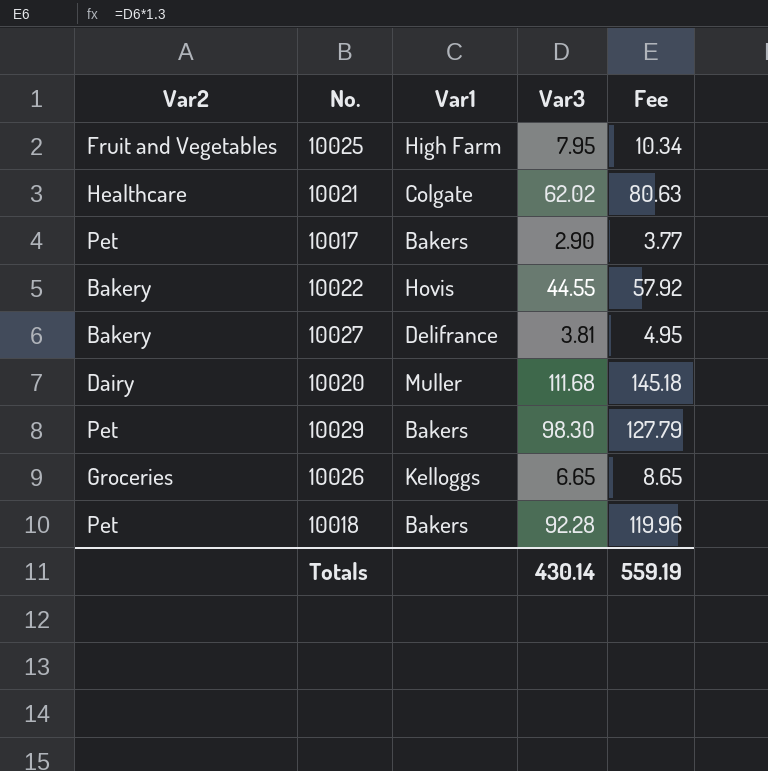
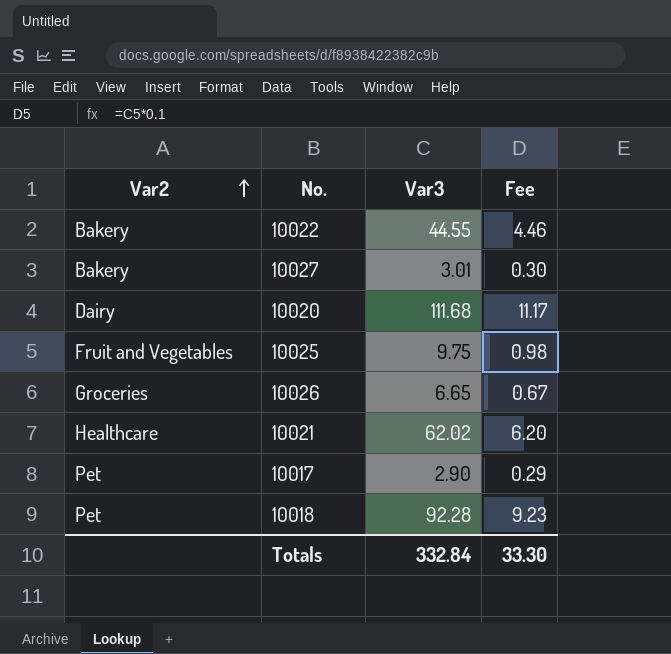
row order: none -> Var2 ascending
column Var1 | position: 3 -> none
column Fee | formula: [Var3] * 1.3 -> [Var3] * 0.1
row 10029: Pet | Bakers | 98.30 | 127.79 -> none
10027 | Var3: 3.81 -> 3.01
10025 | Var3: 7.95 -> 9.75
Totals | Var3: 430.14 -> 332.84
Totals | Fee: 559.19 -> 33.30

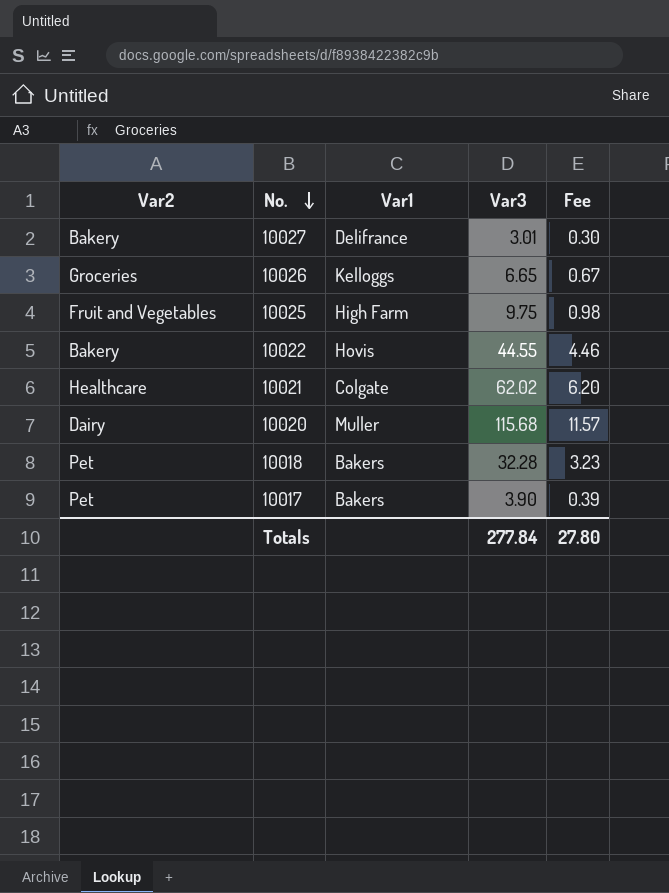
row order: Var2 ascending -> No. descending
column Var1 | position: none -> 3
10020 | Var3: 111.68 -> 115.68
10020 | Fee: 11.17 -> 11.57
10018 | Var3: 92.28 -> 32.28
10018 | Fee: 9.23 -> 3.23
10017 | Var3: 2.90 -> 3.90
10017 | Fee: 0.29 -> 0.39
Totals | Var3: 332.84 -> 277.84
Totals | Fee: 33.30 -> 27.80

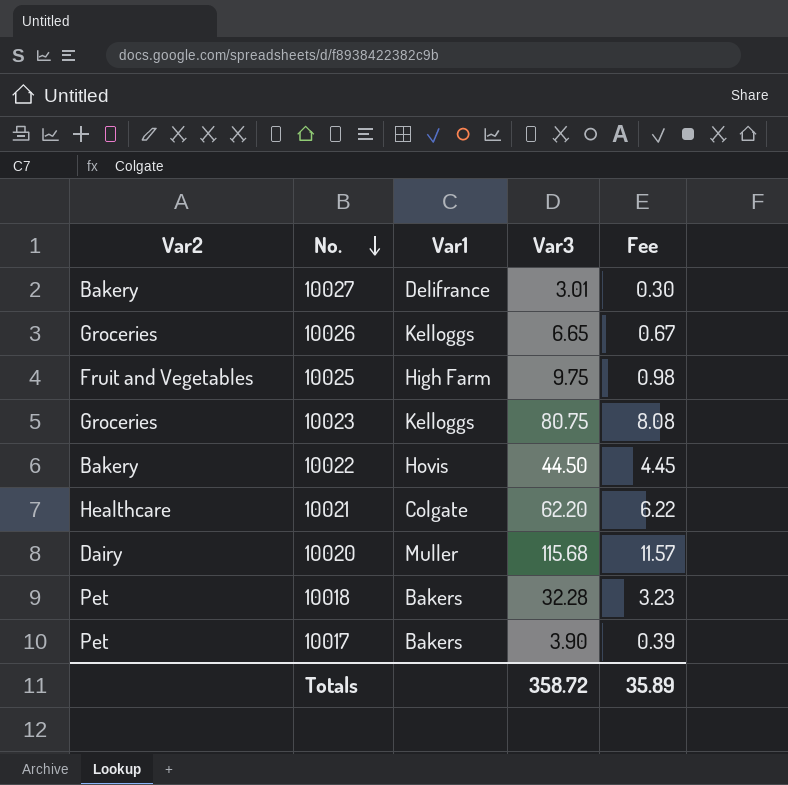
row 10023: none -> Groceries | Kelloggs | 80.75 | 8.08
10022 | Var3: 44.55 -> 44.50
10022 | Fee: 4.46 -> 4.45
10021 | Var3: 62.02 -> 62.20
10021 | Fee: 6.20 -> 6.22
Totals | Var3: 277.84 -> 358.72
Totals | Fee: 27.80 -> 35.89

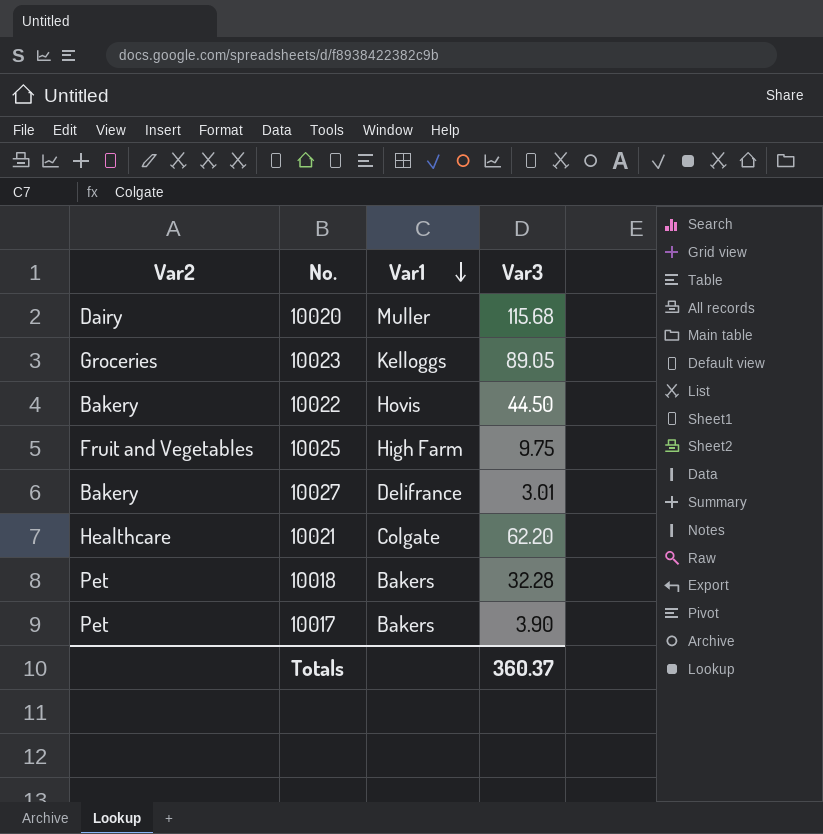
row order: No. descending -> Var1 descending
column Fee | formula: [Var3] * 0.1 -> none
row 10026: Groceries | Kelloggs | 6.65 | 0.67 -> none
10023 | Var3: 80.75 -> 89.05
Totals | Var3: 358.72 -> 360.37

